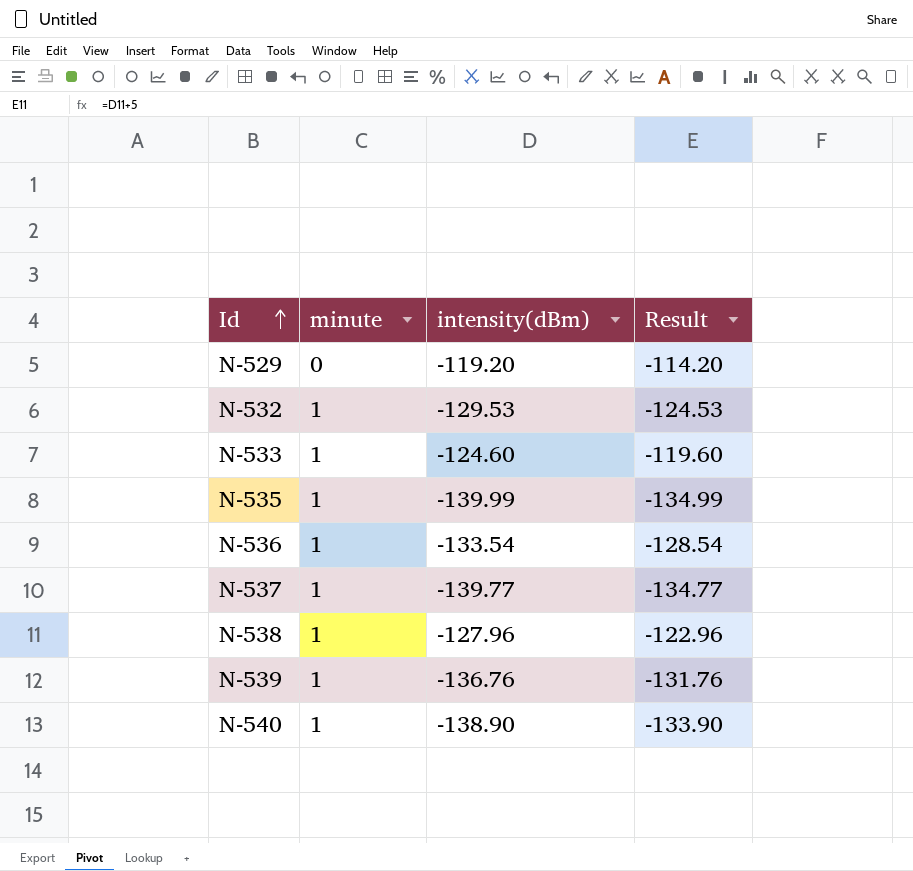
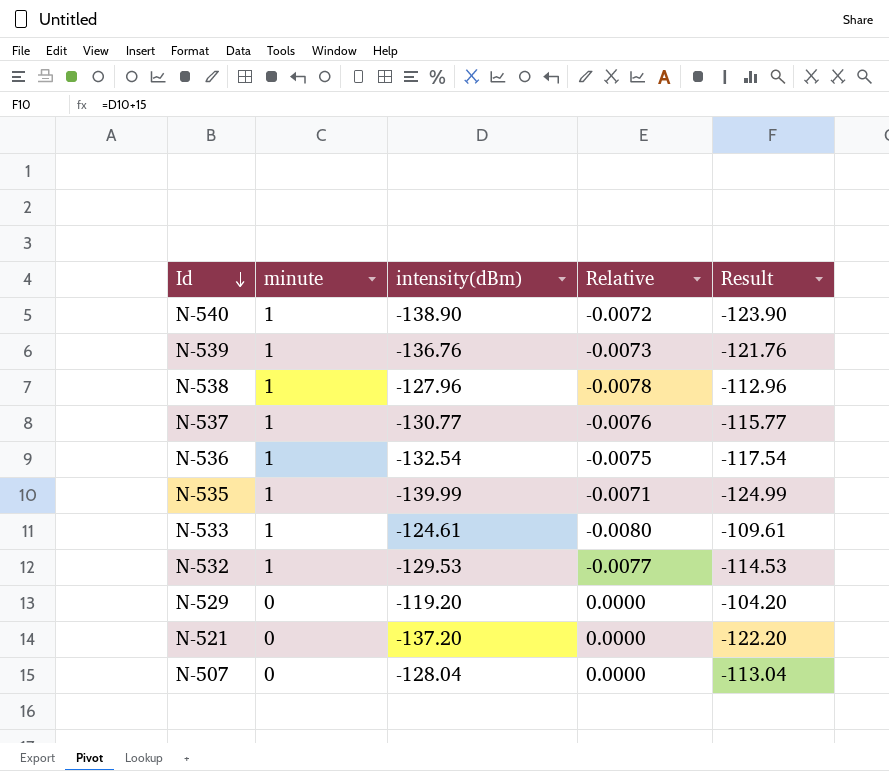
row order: Id ascending -> Id descending
column Relative | formula: none -> [minute] / [intensity(dBm)]
column Result | formula: [intensity(dBm)] + 5 -> [intensity(dBm)] + 15
N-537 | intensity(dBm): -139.77 -> -130.77
N-536 | intensity(dBm): -133.54 -> -132.54
N-533 | intensity(dBm): -124.60 -> -124.61
row N-521: none -> 0 | -137.20 | 0.0000 | -122.20
row N-507: none -> 0 | -128.04 | 0.0000 | -113.04

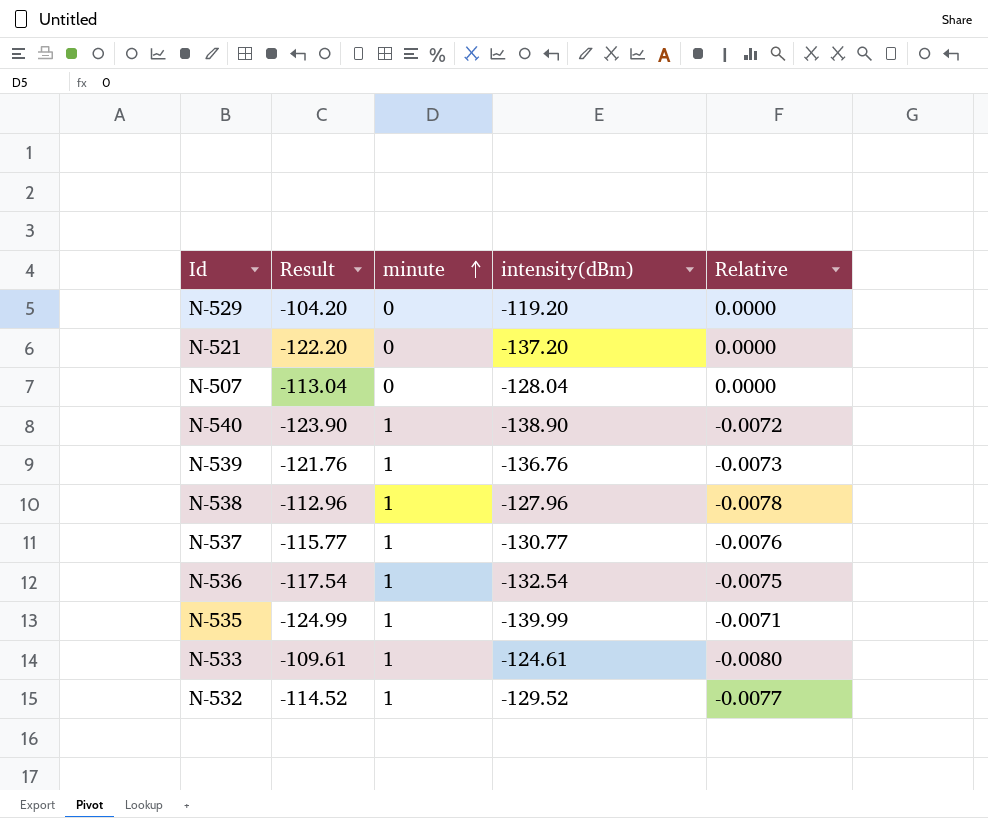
row order: Id descending -> minute ascending
column Result | position: 5 -> 2
N-532 | Result: -114.53 -> -114.52
N-532 | intensity(dBm): -129.53 -> -129.52

